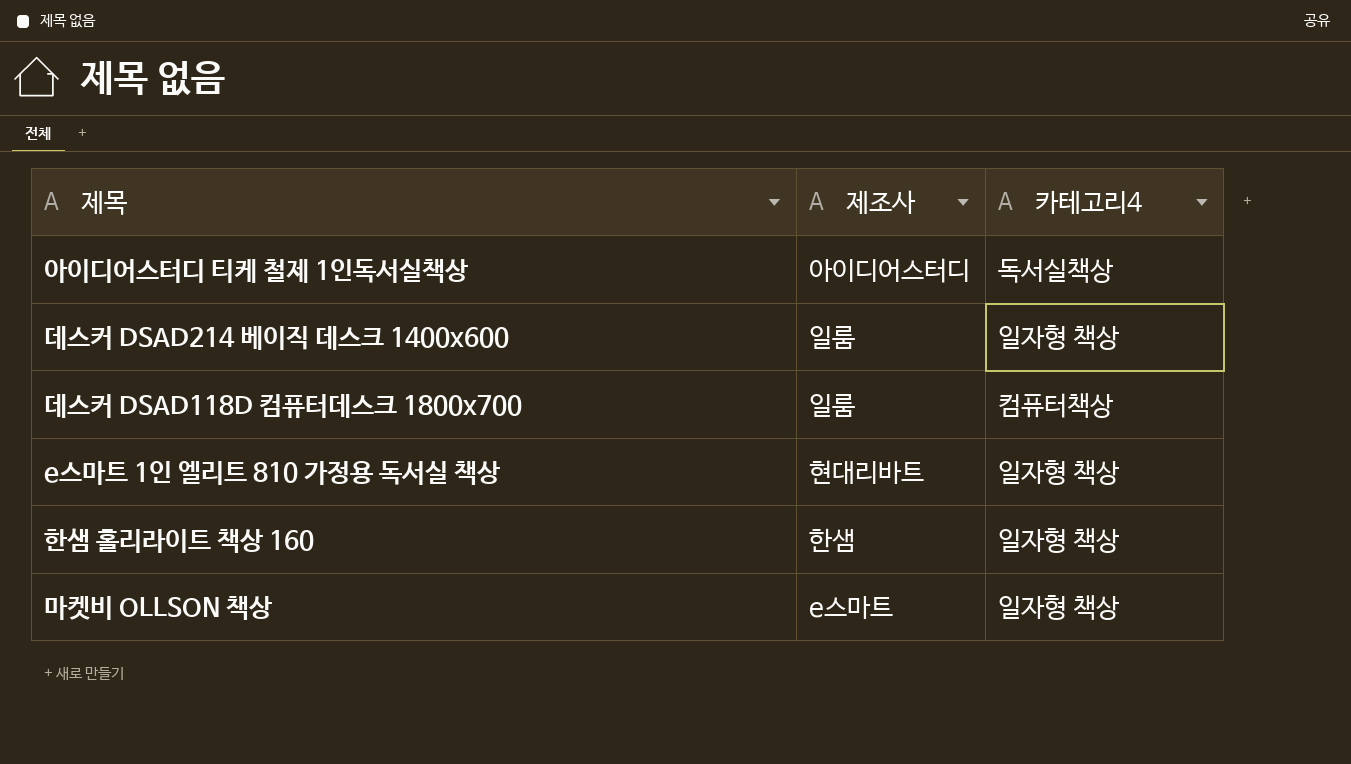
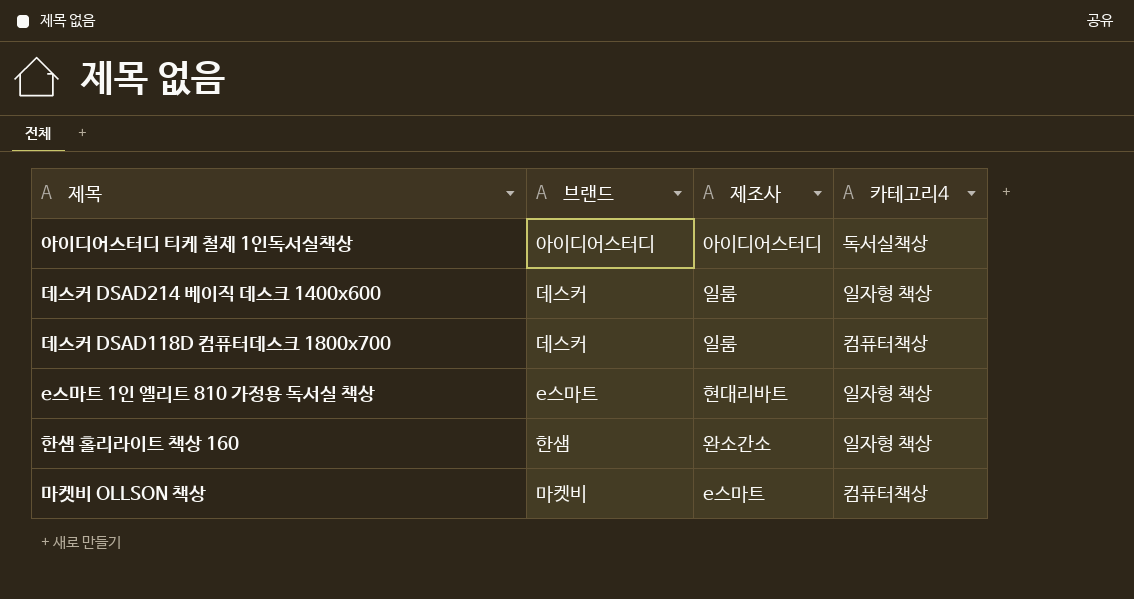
column 브랜드 | position: none -> 2
한샘 홀리라이트 책상 160 | 제조사: 한샘 -> 완소간소
마켓비 OLLSON 책상 | 카테고리4: 일자형 책상 -> 컴퓨터책상

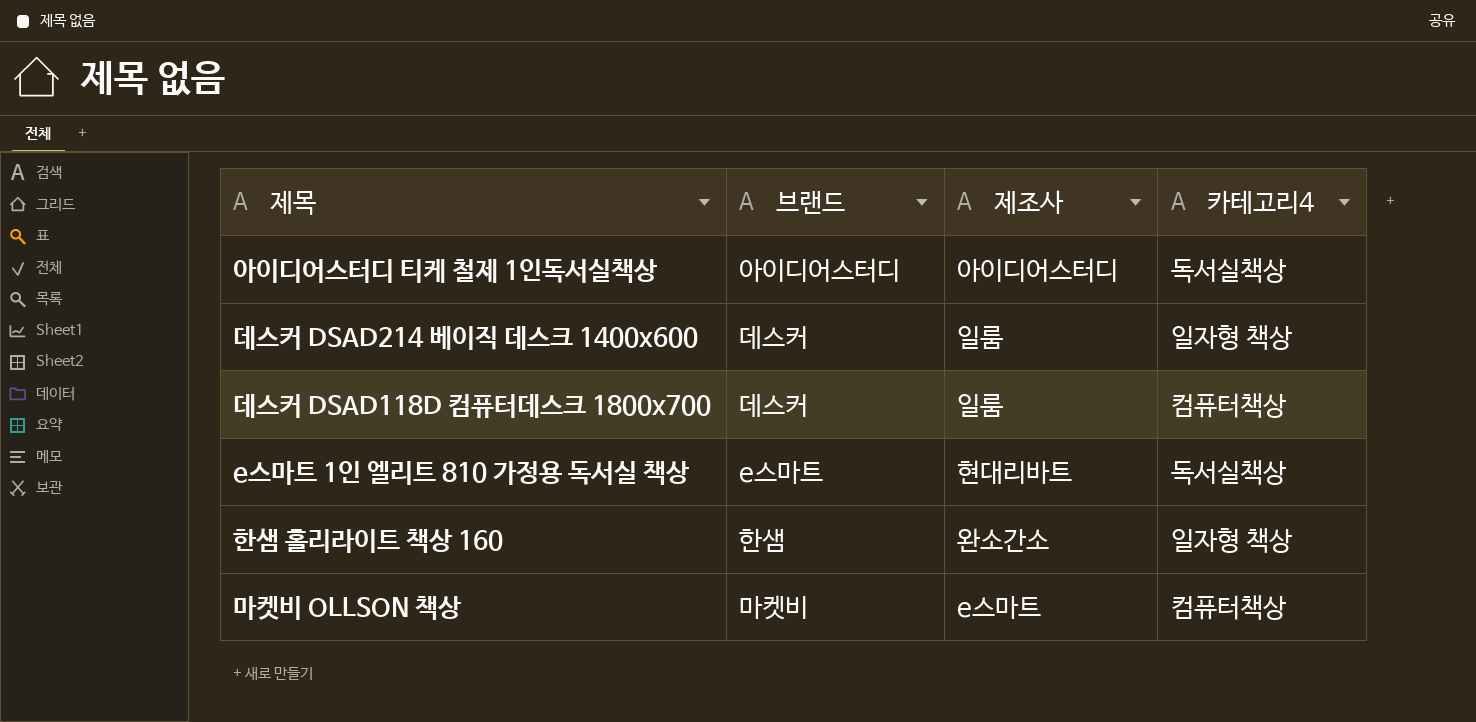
e스마트 1인 엘리트 810 가정용 독서실 책상 | 카테고리4: 일자형 책상 -> 독서실책상

